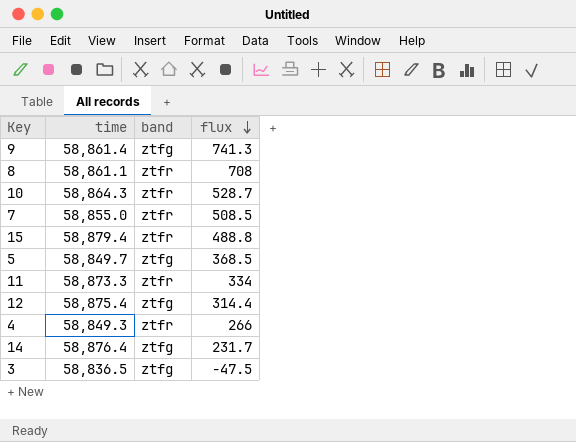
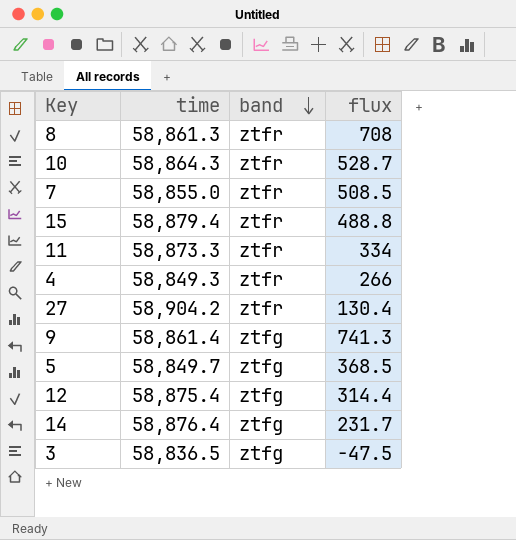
row order: flux descending -> band descending
8 | time: 58,861.1 -> 58,861.3
row 27: none -> 58,904.2 | ztfr | 130.4

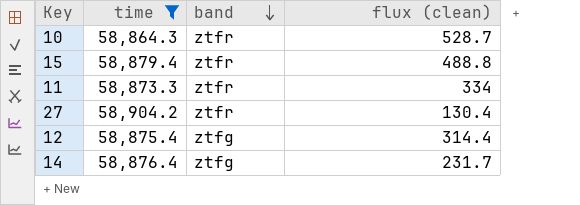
filter: none -> time >= 58,864.3
column name: flux -> flux (clean)

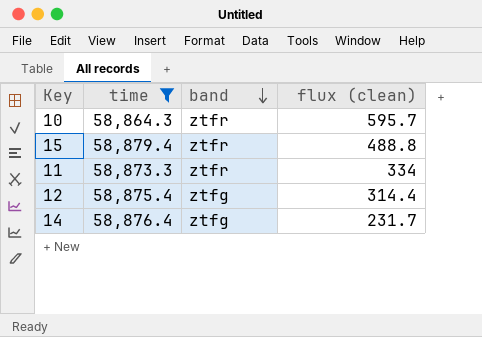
row 27: 58,904.2 | ztfr | 130.4 -> none
10 | flux (clean): 528.7 -> 595.7

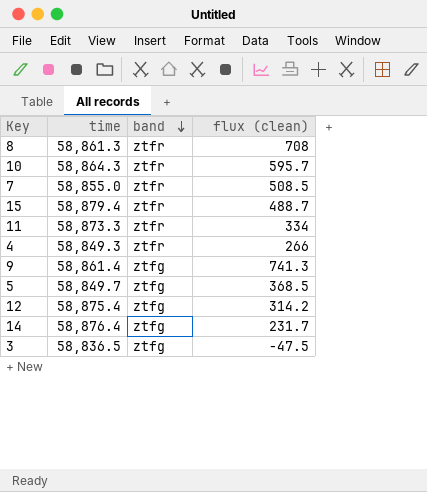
filter: time >= 58,864.3 -> none
15 | flux (clean): 488.8 -> 488.7
12 | flux (clean): 314.4 -> 314.2

